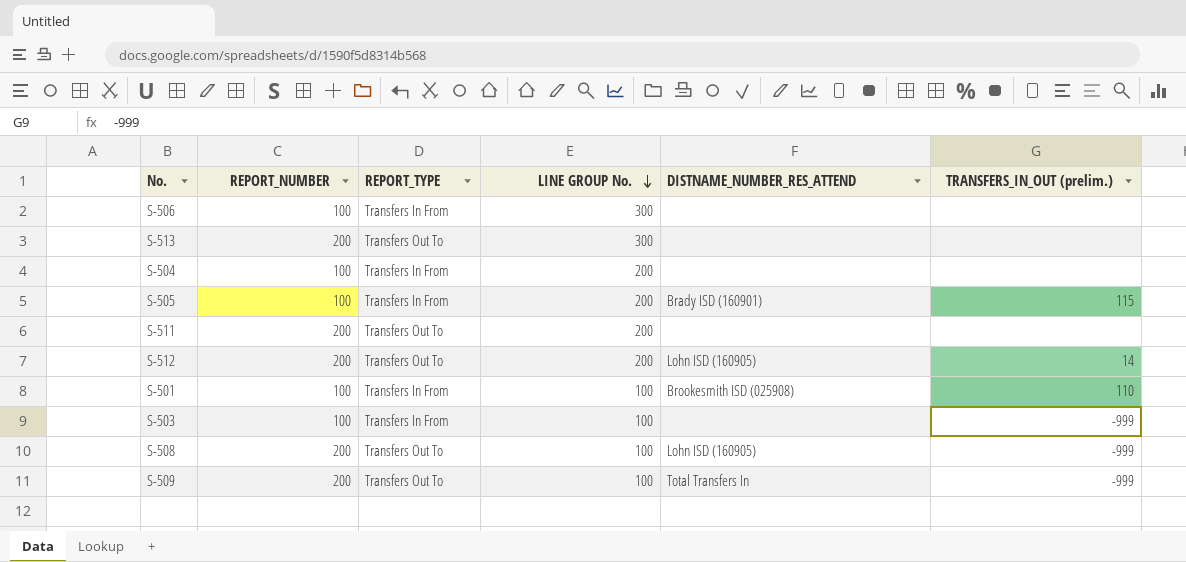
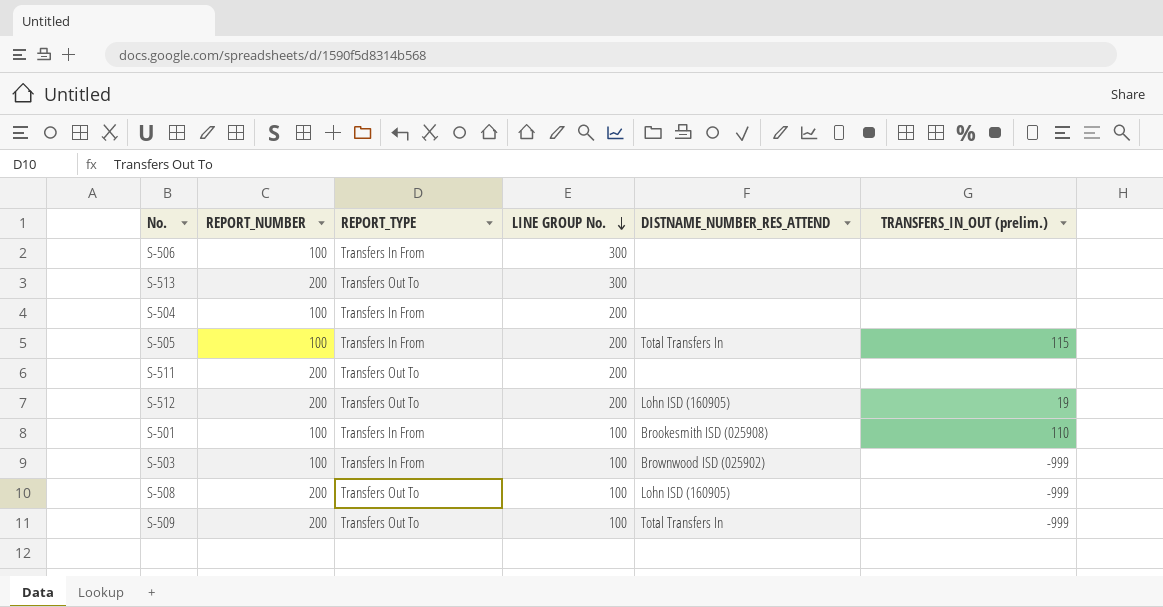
S-505 | DISTNAME_NUMBER_RES_ATTEND: Brady ISD (160901) -> Total Transfers In
S-512 | TRANSFERS_IN_OUT (prelim.): 14 -> 19
S-503 | DISTNAME_NUMBER_RES_ATTEND: none -> Brownwood ISD (025902)

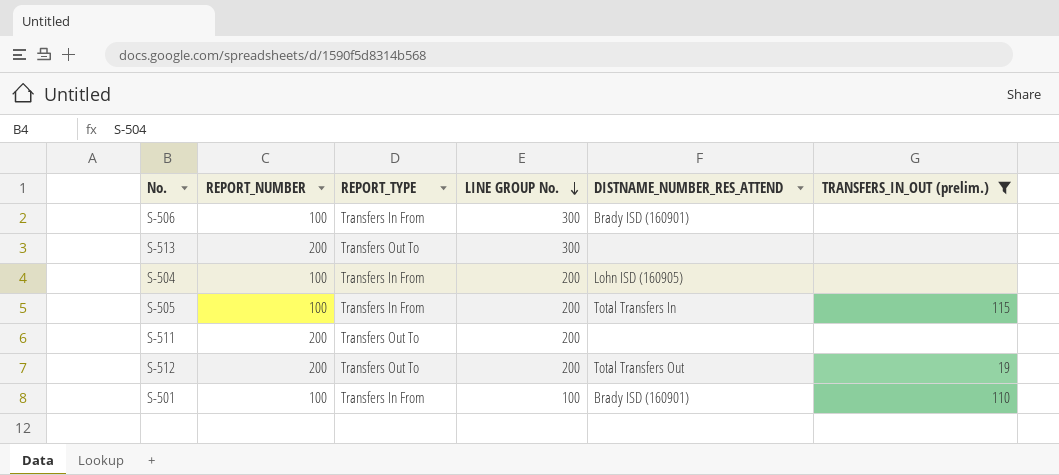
filter: none -> TRANSFERS_IN_OUT (prelim.) != -999
S-506 | DISTNAME_NUMBER_RES_ATTEND: none -> Brady ISD (160901)
S-504 | DISTNAME_NUMBER_RES_ATTEND: none -> Lohn ISD (160905)
S-512 | DISTNAME_NUMBER_RES_ATTEND: Lohn ISD (160905) -> Total Transfers Out
S-501 | DISTNAME_NUMBER_RES_ATTEND: Brookesmith ISD (025908) -> Brady ISD (160901)

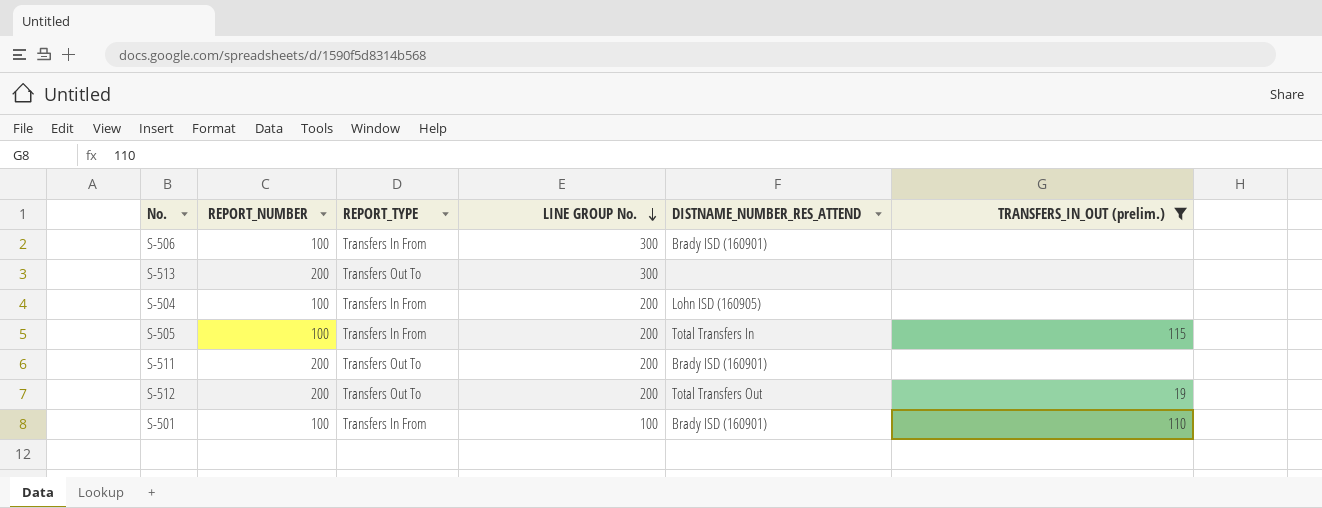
S-511 | DISTNAME_NUMBER_RES_ATTEND: none -> Brady ISD (160901)

